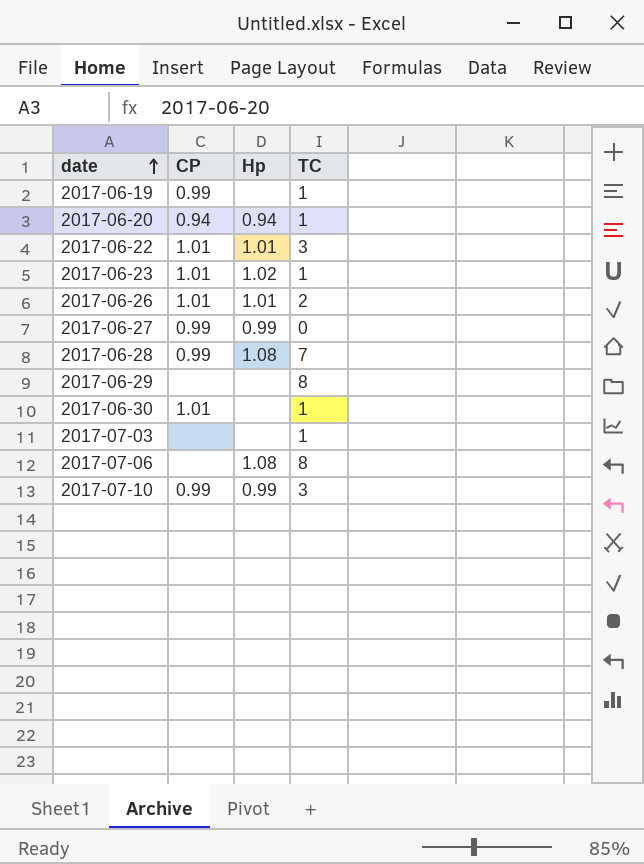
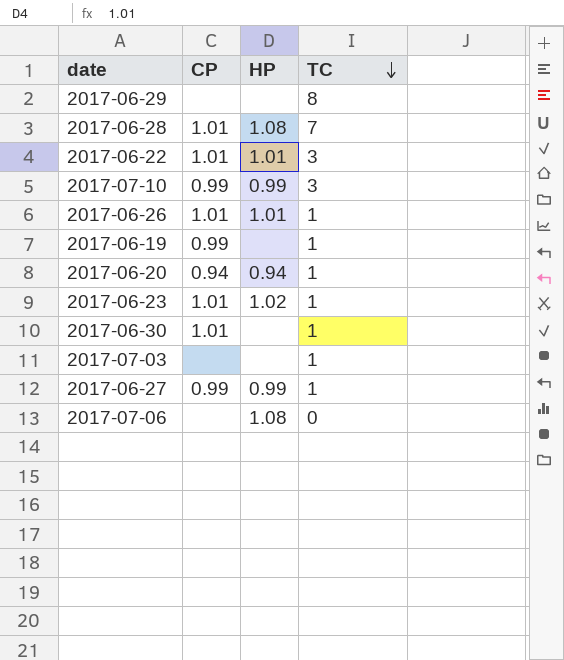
row order: date ascending -> TC descending
column name: Hp -> HP
2017-06-28 | CP: 0.99 -> 1.01
2017-06-26 | TC: 2 -> 1
2017-06-27 | TC: 0 -> 1
2017-07-06 | TC: 8 -> 0

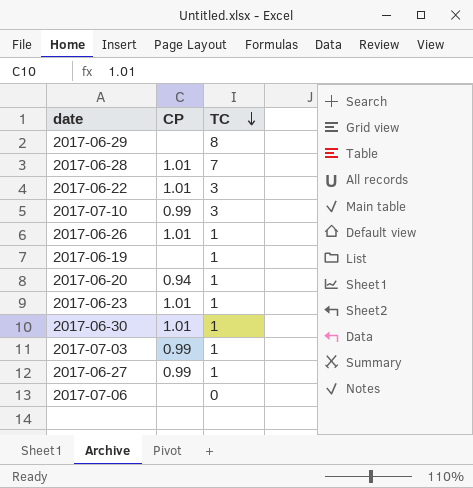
column HP | position: 3 -> none
2017-06-19 | CP: 0.99 -> none
2017-07-03 | CP: none -> 0.99

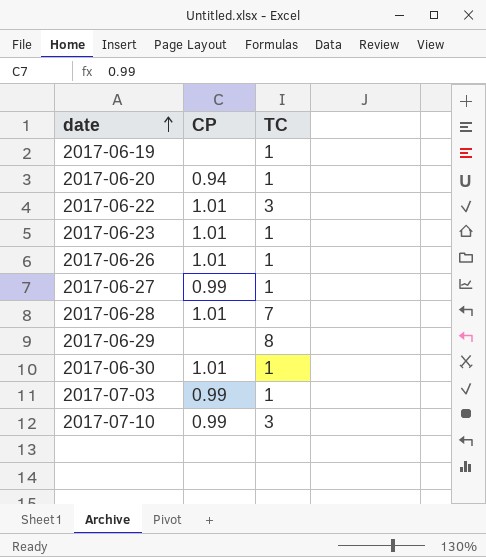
row order: TC descending -> date ascending
row 2017-07-06: none | 0 -> none

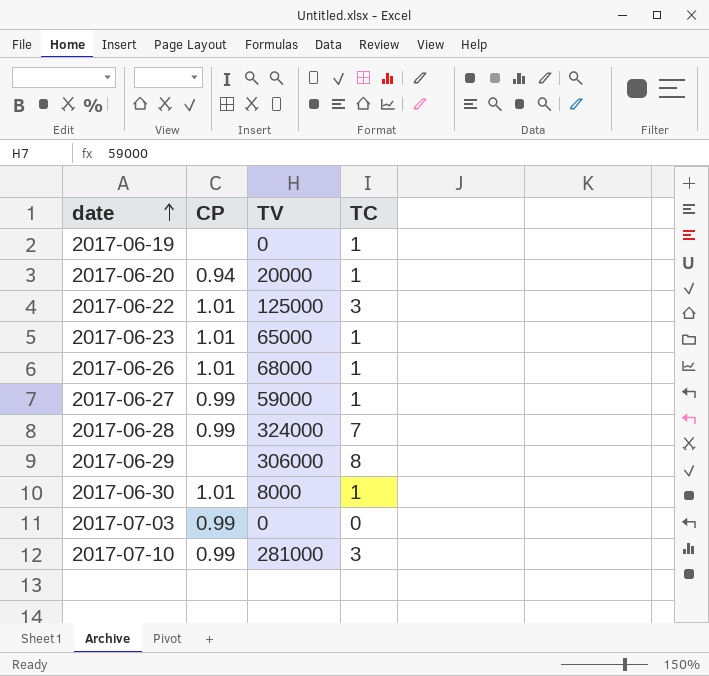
column TV | position: none -> 3
2017-06-28 | CP: 1.01 -> 0.99
2017-07-03 | TC: 1 -> 0

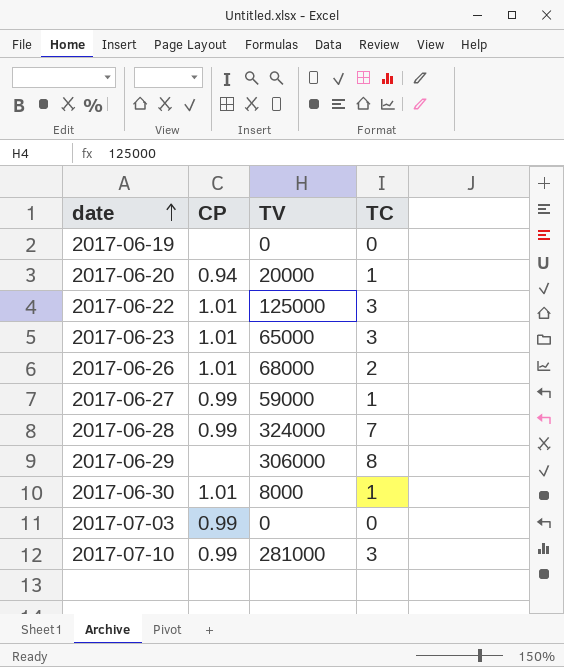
2017-06-19 | TC: 1 -> 0
2017-06-23 | TC: 1 -> 3
2017-06-26 | TC: 1 -> 2

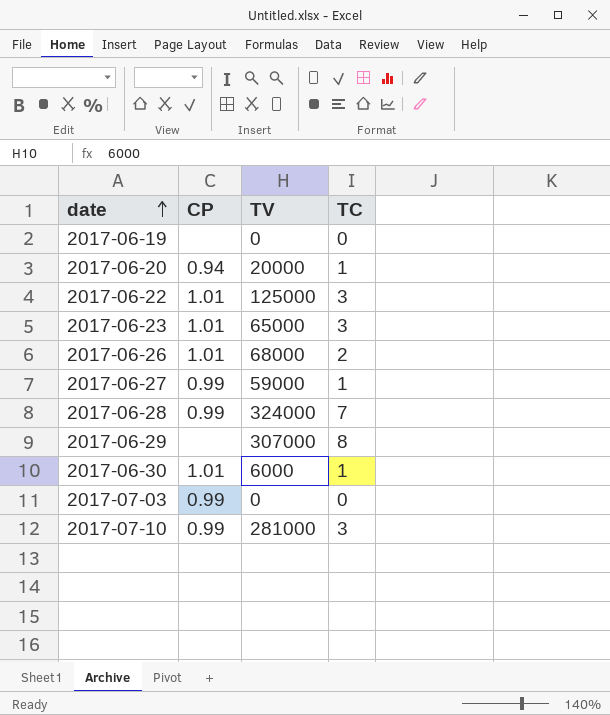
2017-06-29 | TV: 306000 -> 307000
2017-06-30 | TV: 8000 -> 6000

